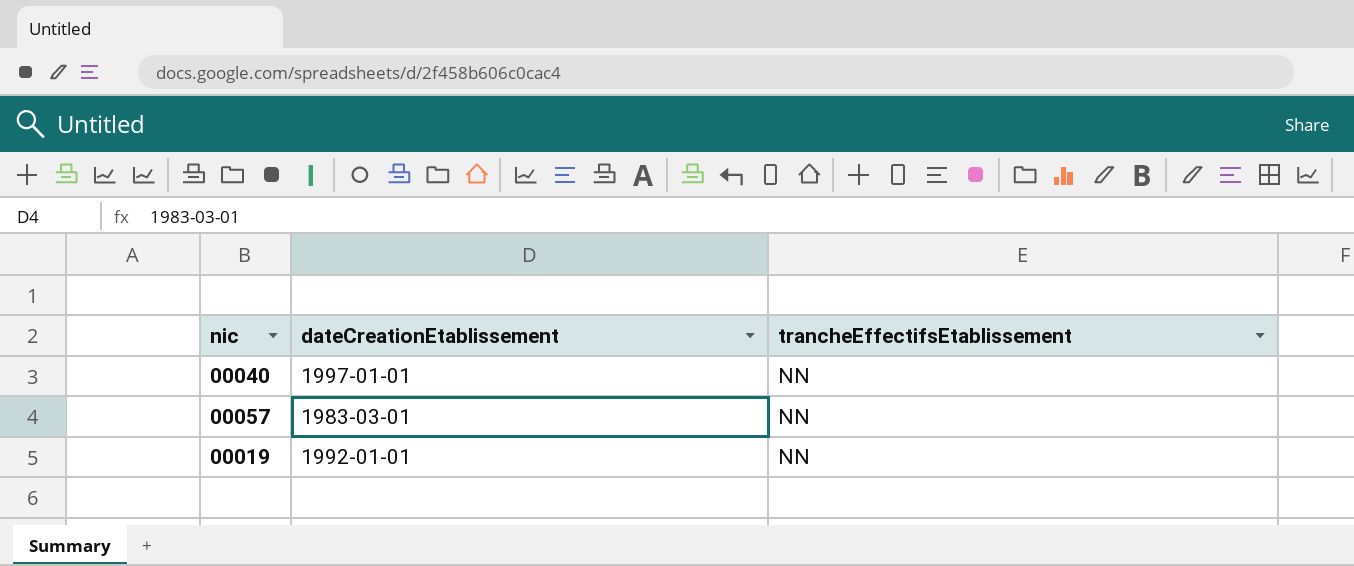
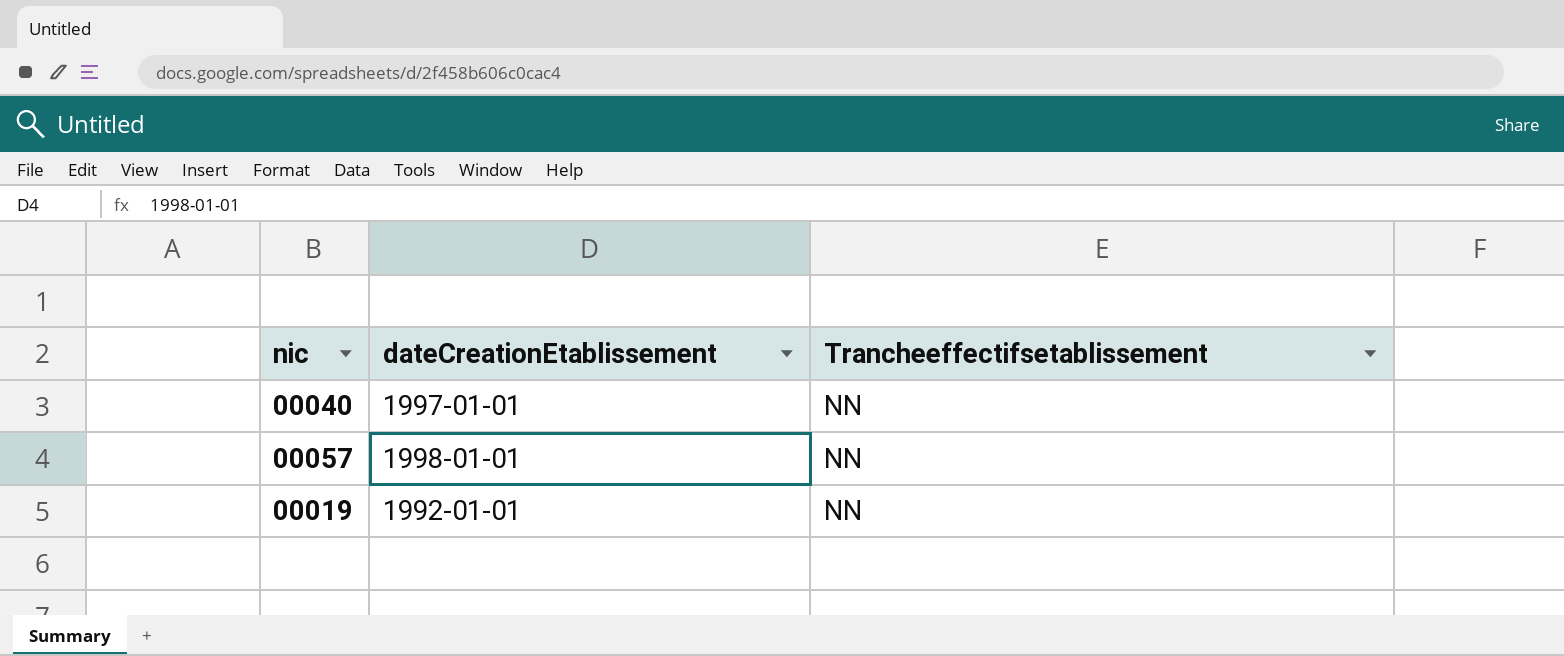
column name: trancheEffectifsEtablissement -> Trancheeffectifsetablissement
00057 | dateCreationEtablissement: 1983-03-01 -> 1998-01-01

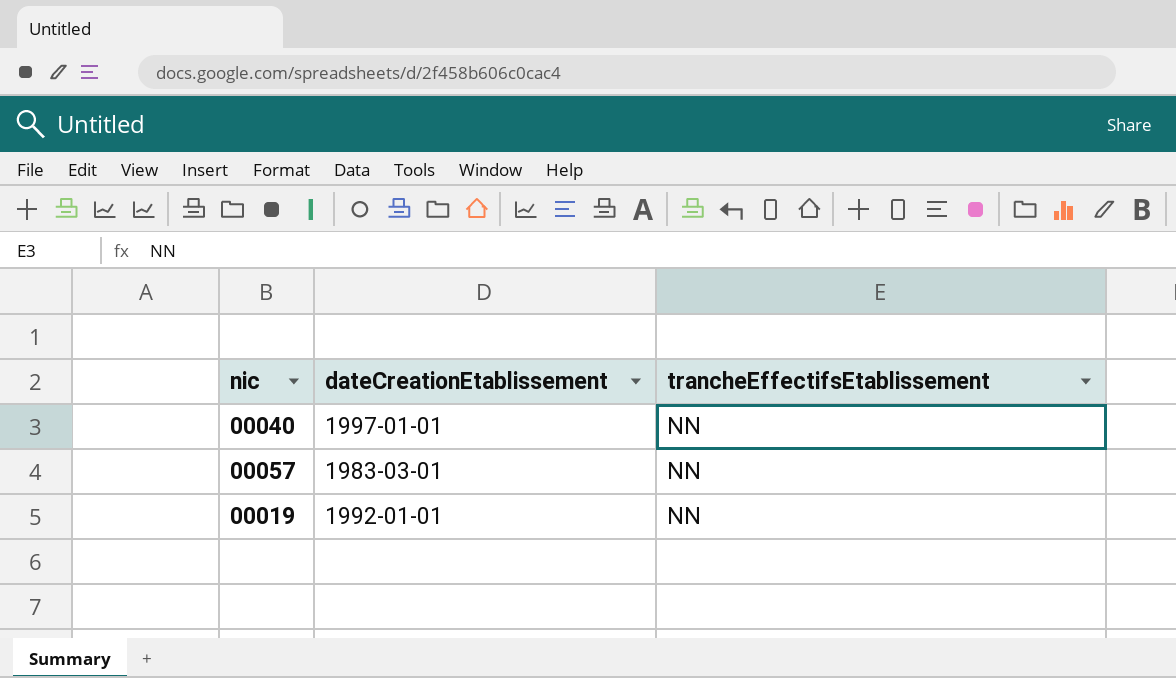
column name: Trancheeffectifsetablissement -> trancheEffectifsEtablissement
00057 | dateCreationEtablissement: 1998-01-01 -> 1983-03-01

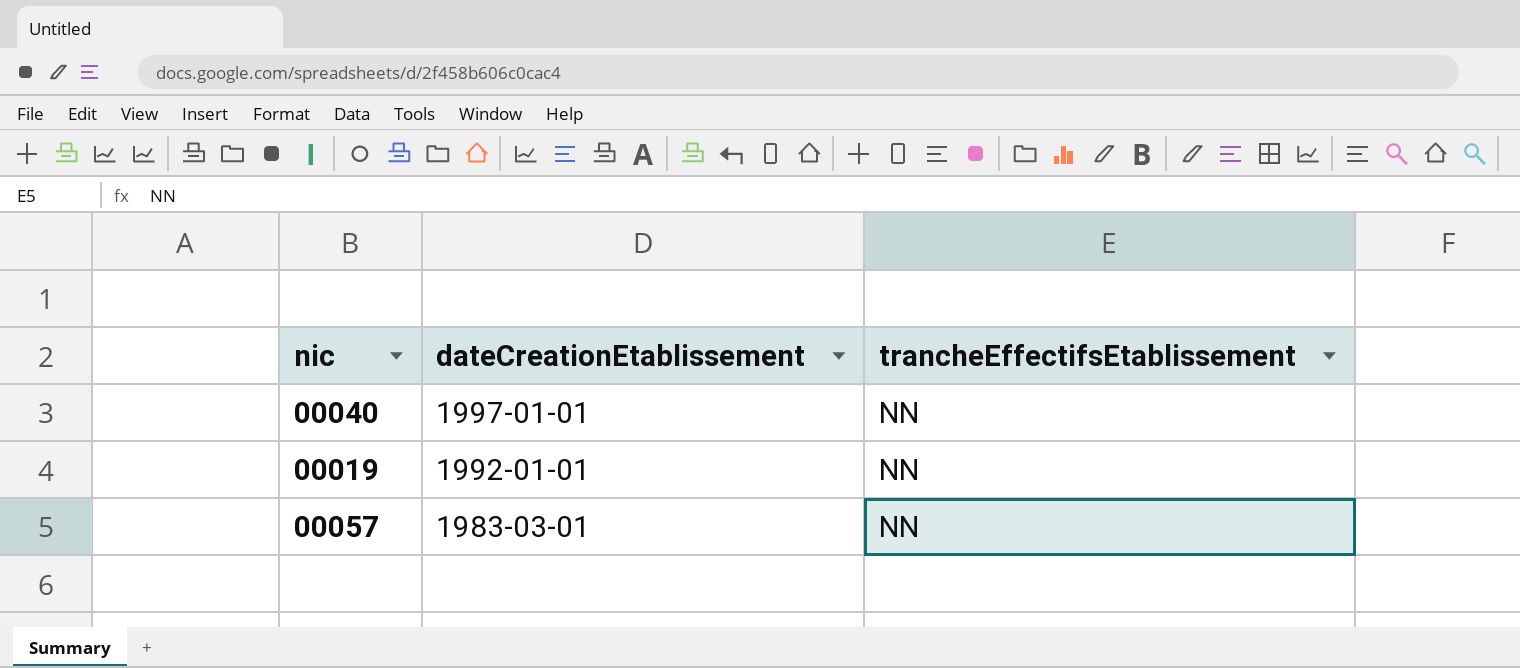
row order: none -> dateCreationEtablissement descending

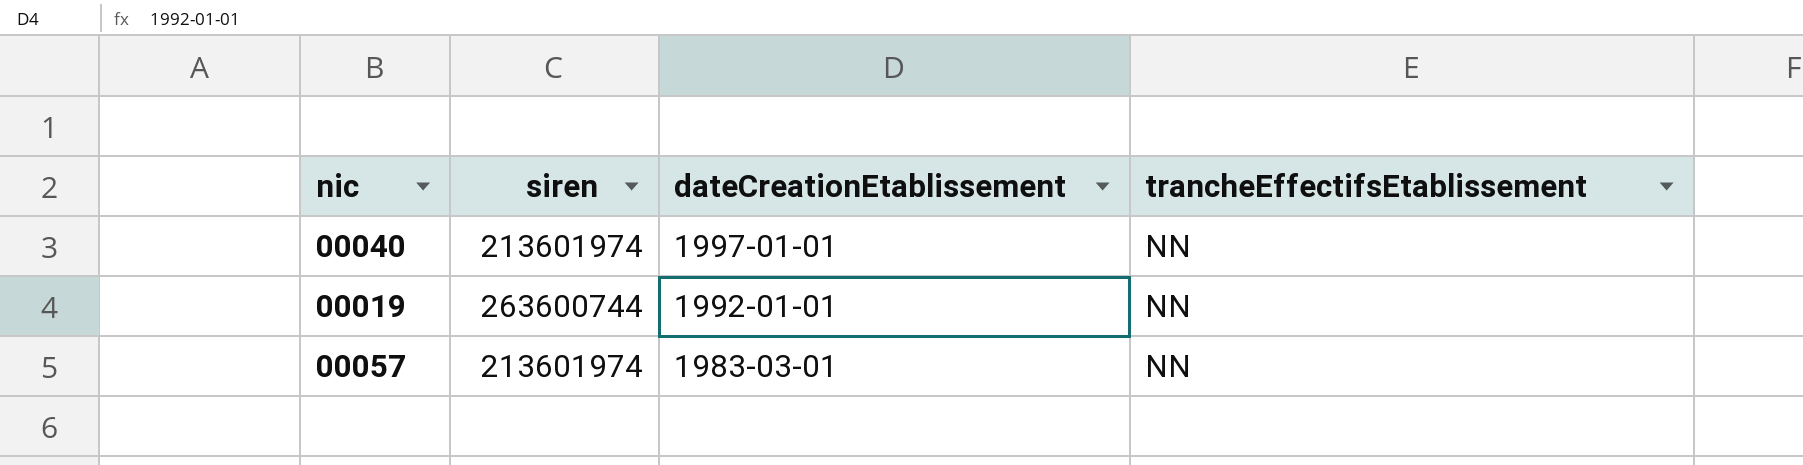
column siren | position: none -> 2

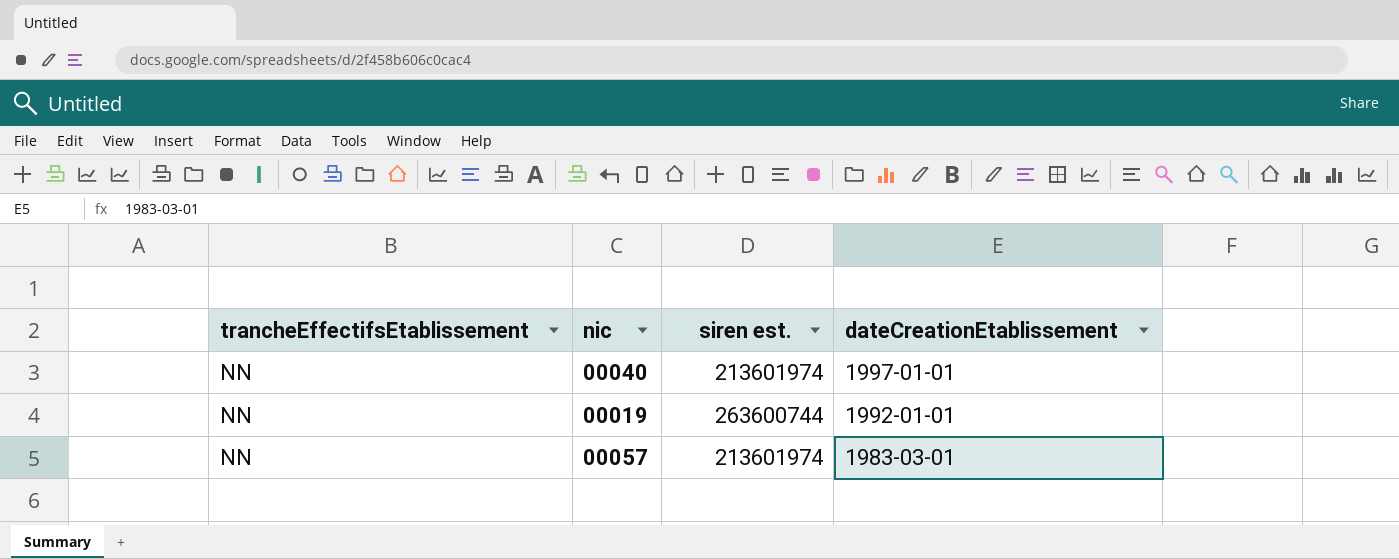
column trancheEffectifsEtablissement | position: 4 -> 1
column name: siren -> siren est.

